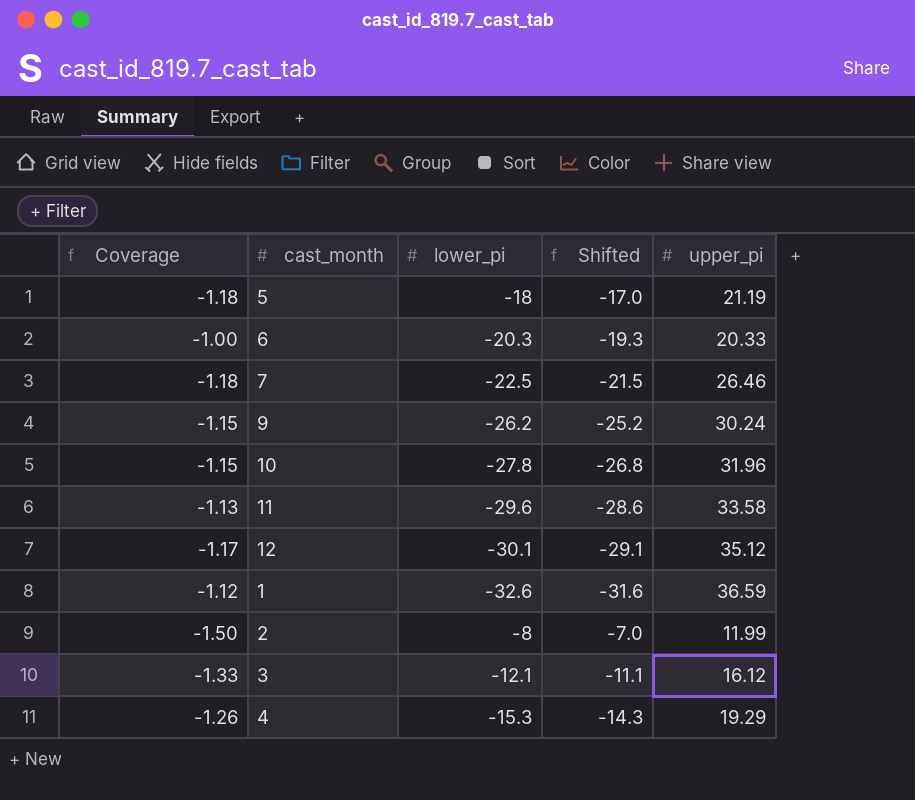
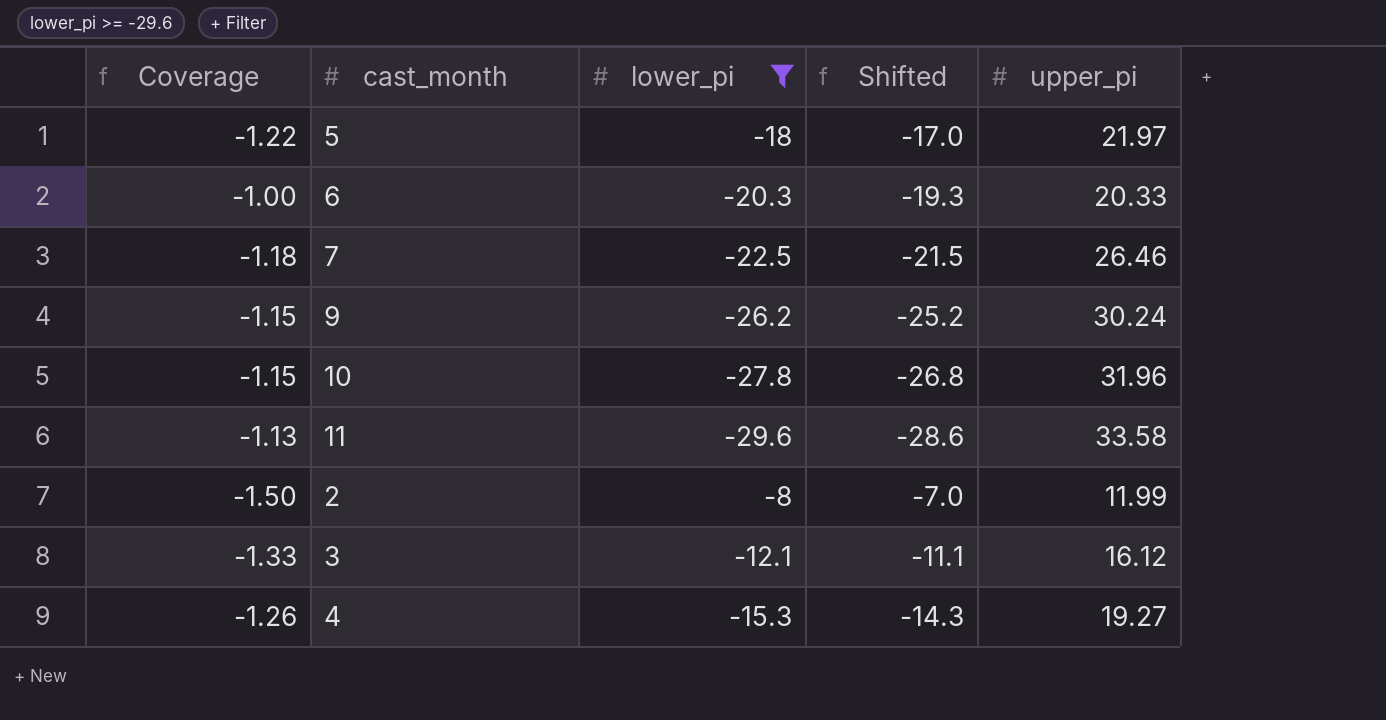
filter: none -> lower_pi >= -29.6
5 | Coverage: -1.18 -> -1.22
5 | upper_pi: 21.19 -> 21.97
4 | upper_pi: 19.29 -> 19.27

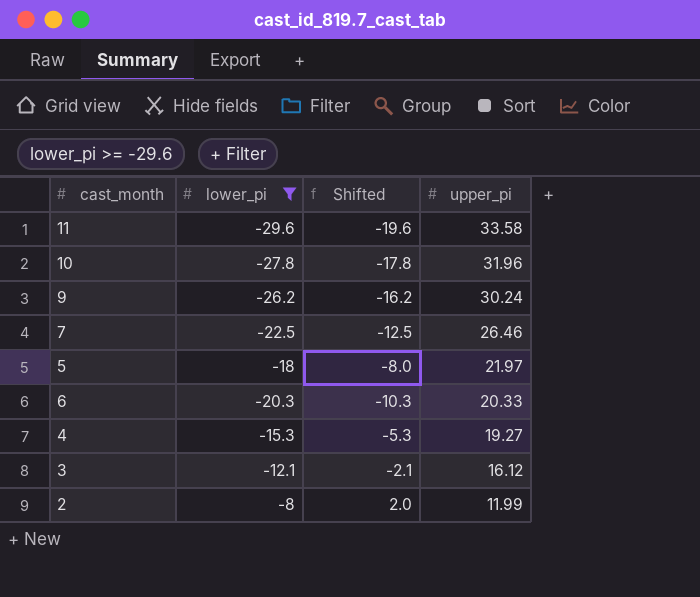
row order: none -> upper_pi descending
column Coverage | formula: [upper_pi] / [lower_pi] -> none
column Shifted | formula: [lower_pi] + 1 -> [lower_pi] + 10

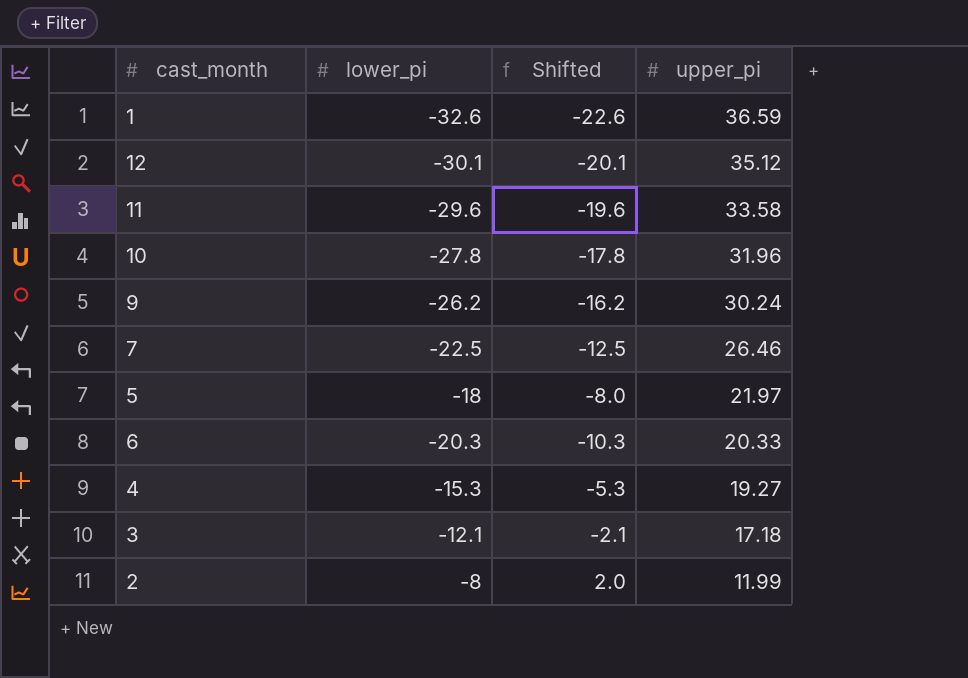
filter: lower_pi >= -29.6 -> none
3 | upper_pi: 16.12 -> 17.18

